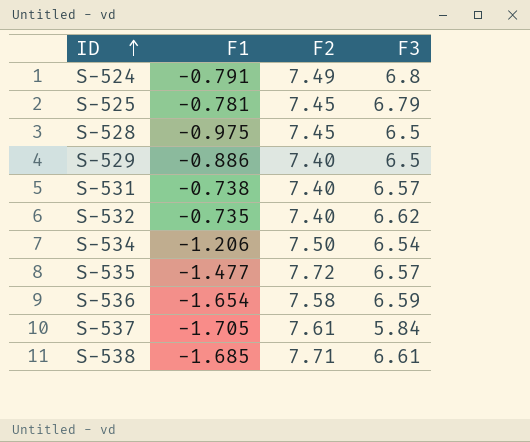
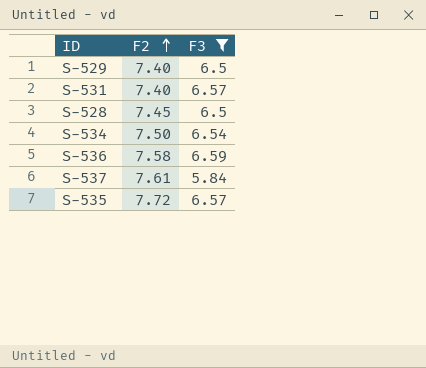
filter: none -> F3 <= 6.59
row order: ID ascending -> F2 ascending
column F1 | position: 2 -> none

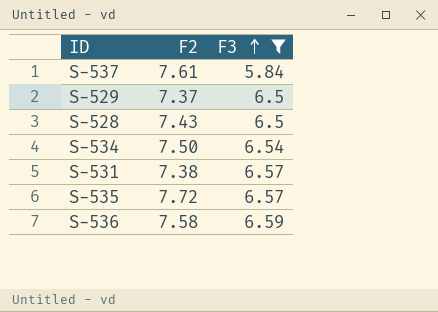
row order: F2 ascending -> F3 ascending
S-529 | F2: 7.40 -> 7.37
S-528 | F2: 7.45 -> 7.43
S-531 | F2: 7.40 -> 7.38

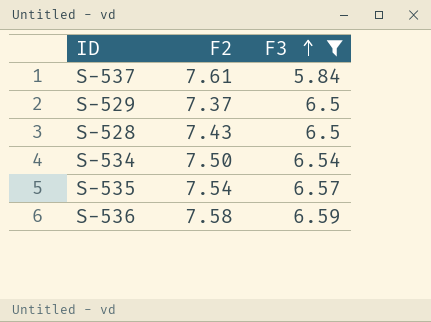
row S-531: 7.38 | 6.57 -> none
S-535 | F2: 7.72 -> 7.54

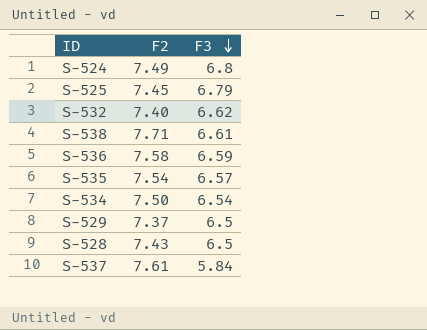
filter: F3 <= 6.59 -> none
row order: F3 ascending -> F3 descending

